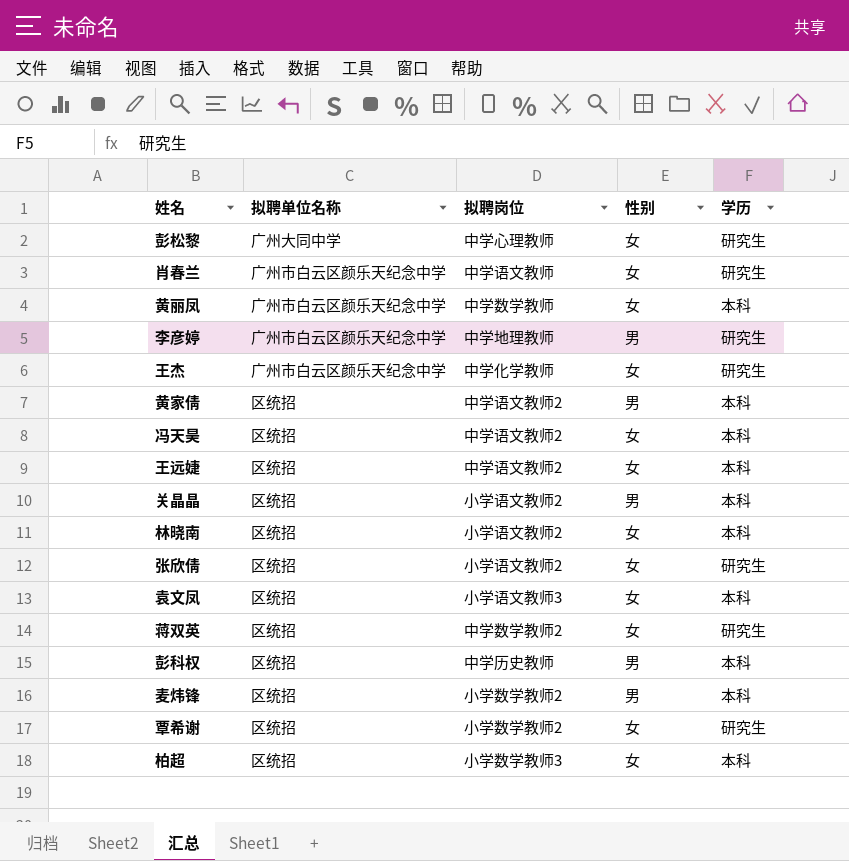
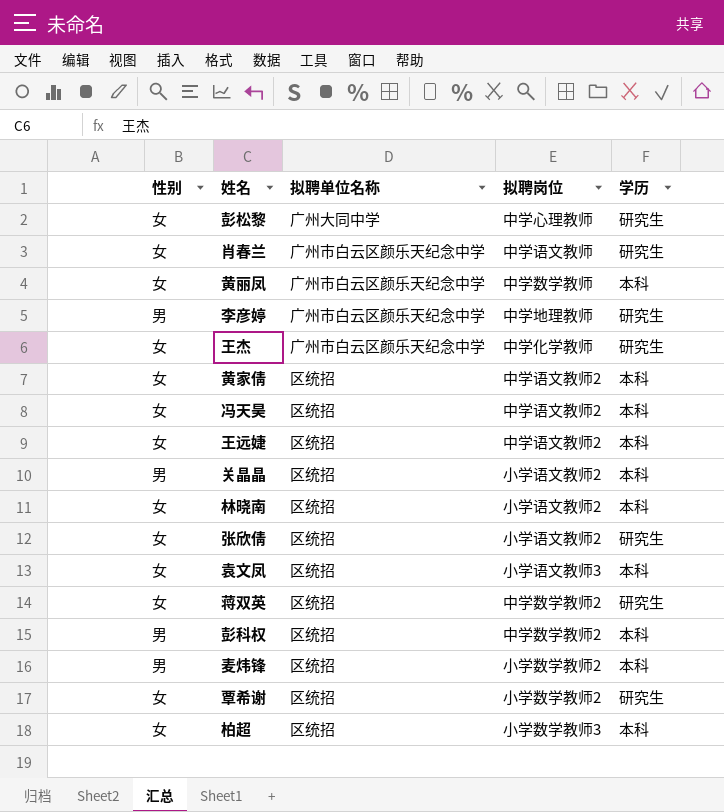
column 性别 | position: 4 -> 1
黄家倩 | 性别: 男 -> 女
彭科权 | 拟聘岗位: 中学历史教师 -> 中学数学教师2

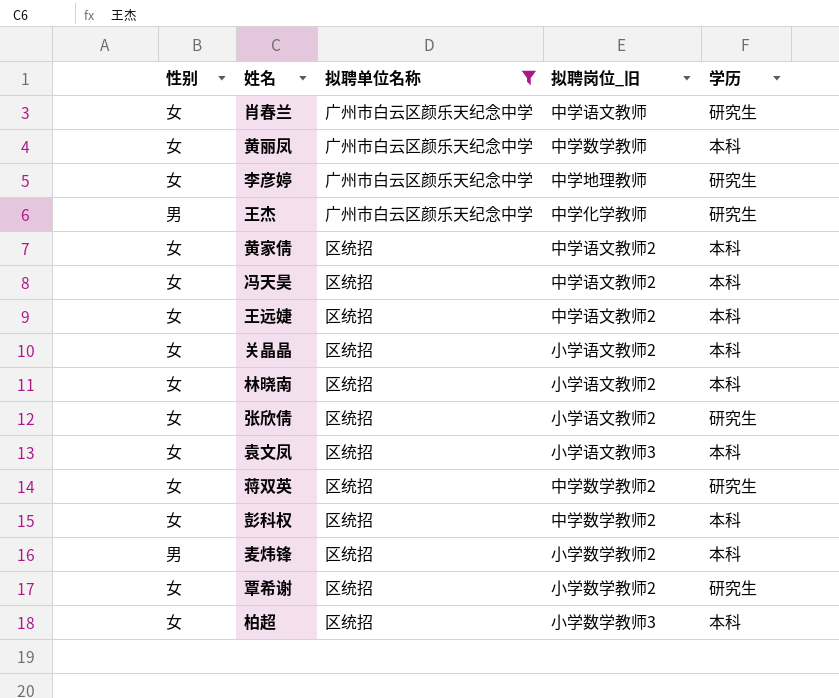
filter: none -> 拟聘单位名称 != 广州大同中学
column name: 拟聘岗位 -> 拟聘岗位_旧
李彦婷 | 性别: 男 -> 女
王杰 | 性别: 女 -> 男
关晶晶 | 性别: 男 -> 女
彭科权 | 性别: 男 -> 女

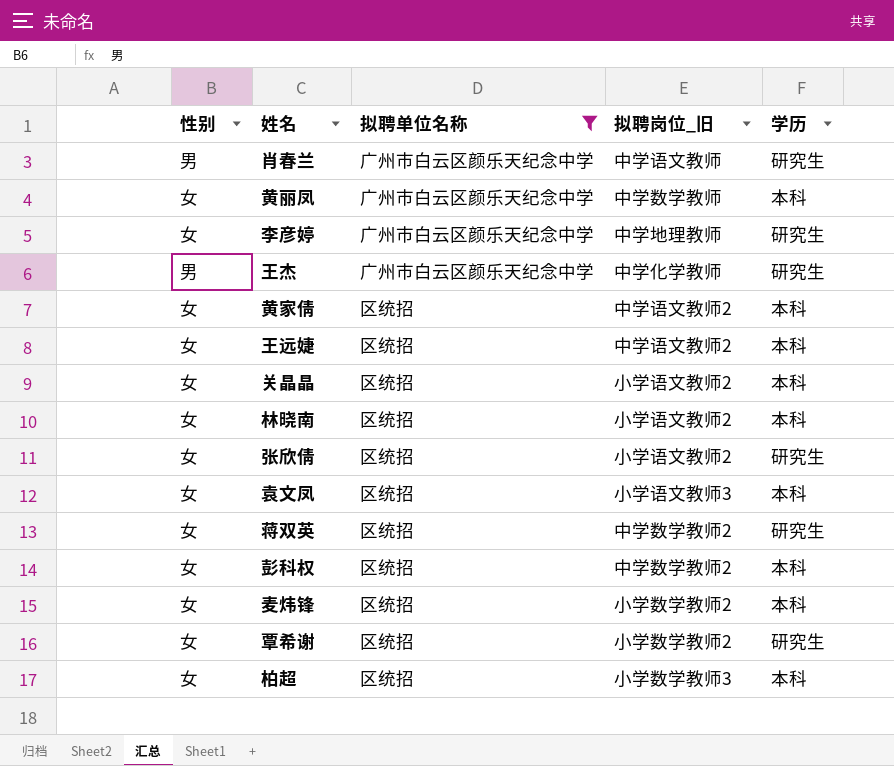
row 冯天昊: 女 | 区统招 | 中学语文教师2 | 本科 -> none
肖春兰 | 性别: 女 -> 男
麦炜锋 | 性别: 男 -> 女

